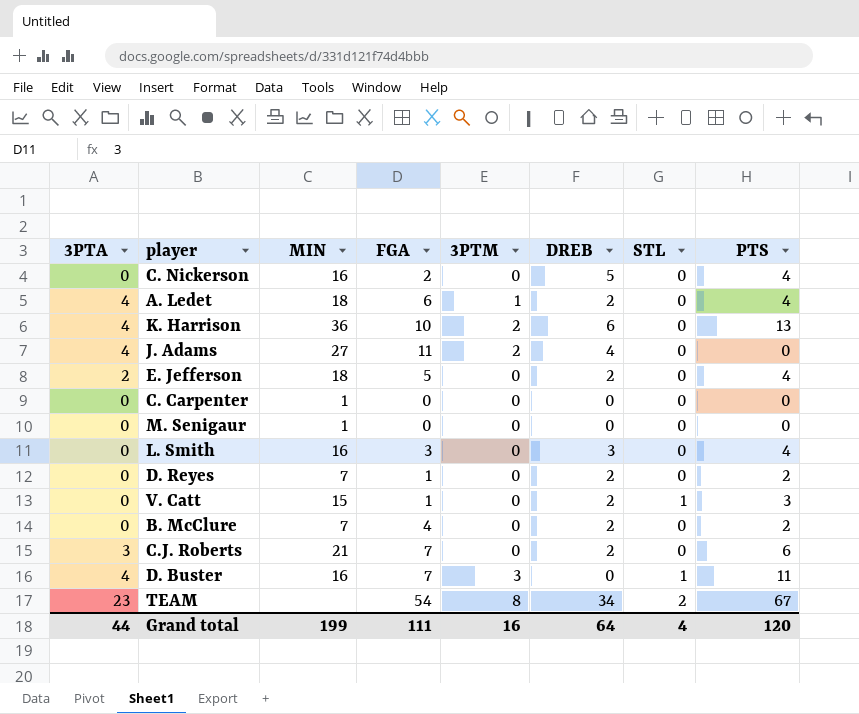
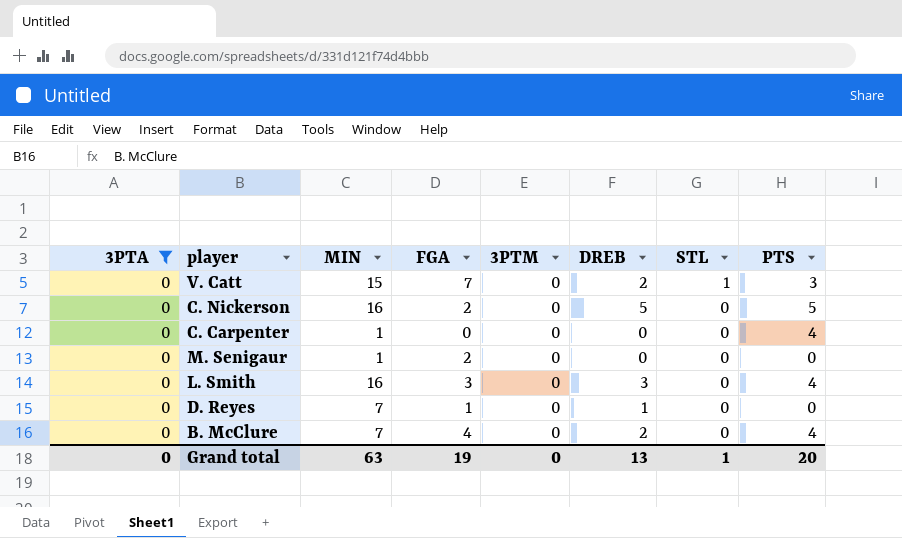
filter: none -> 3PTA = 0
row order: none -> STL descending
V. Catt | FGA: 1 -> 7
C. Nickerson | PTS: 4 -> 5
C. Carpenter | PTS: 0 -> 4
M. Senigaur | FGA: 0 -> 2
D. Reyes | DREB: 2 -> 1
D. Reyes | PTS: 2 -> 0
B. McClure | PTS: 2 -> 4
Grand total | 3PTA: 44 -> 0
Grand total | MIN: 199 -> 63
Grand total | FGA: 111 -> 19
Grand total | 3PTM: 16 -> 0
Grand total | DREB: 64 -> 13
Grand total | STL: 4 -> 1
Grand total | PTS: 120 -> 20

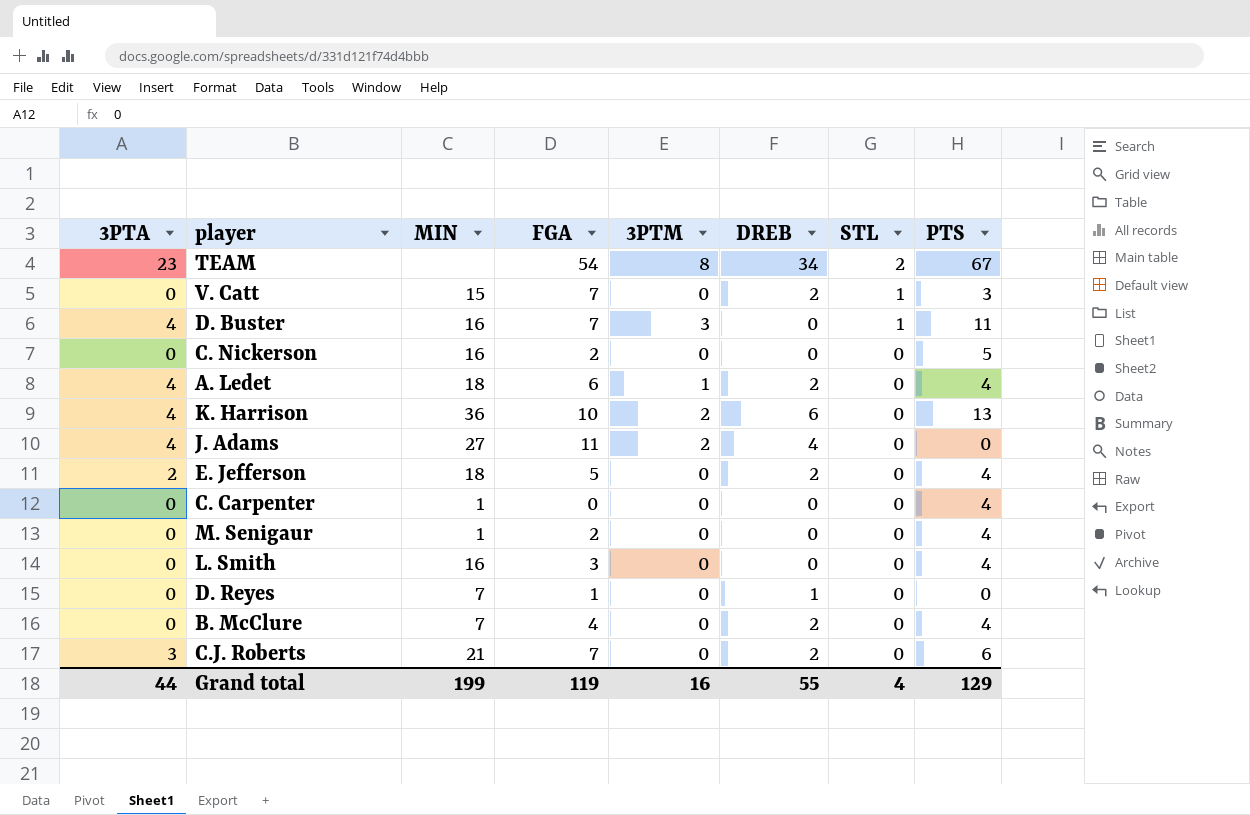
filter: 3PTA = 0 -> none
C. Nickerson | DREB: 5 -> 0
M. Senigaur | PTS: 0 -> 4
L. Smith | DREB: 3 -> 0
Grand total | 3PTA: 0 -> 44
Grand total | MIN: 63 -> 199
Grand total | FGA: 19 -> 119
Grand total | 3PTM: 0 -> 16
Grand total | DREB: 13 -> 55
Grand total | STL: 1 -> 4
Grand total | PTS: 20 -> 129

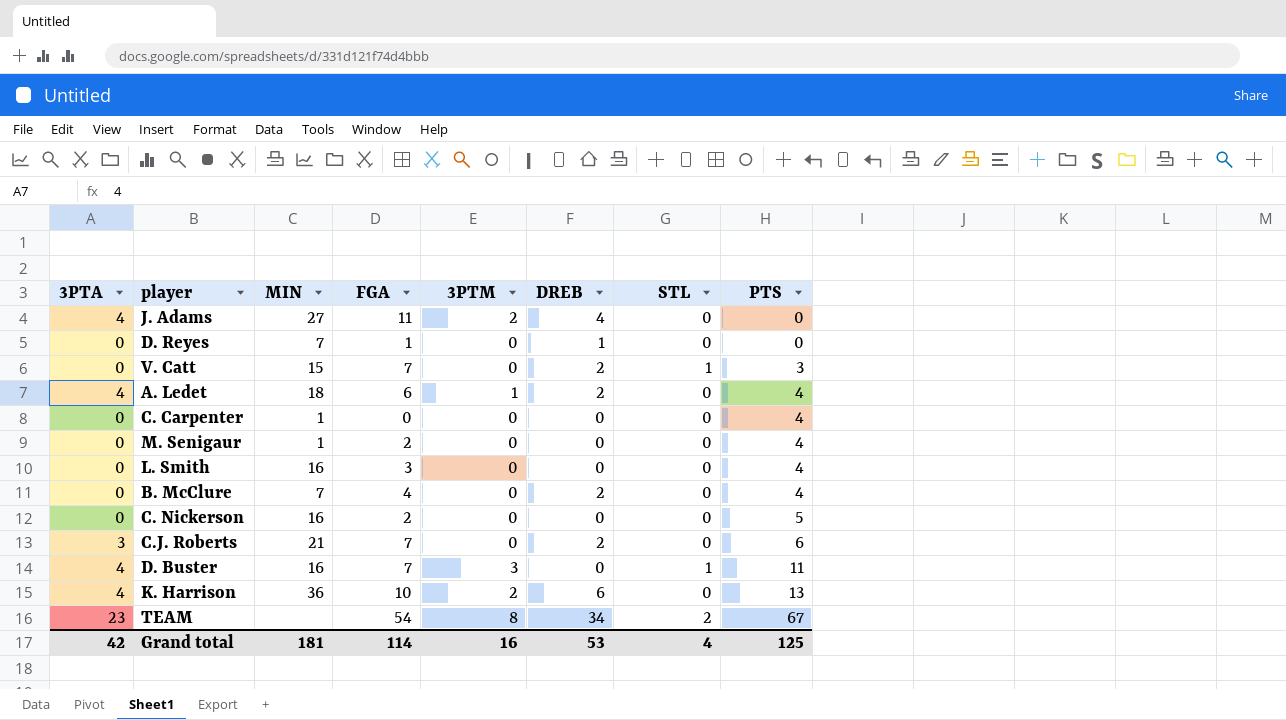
row order: STL descending -> PTS ascending
row E. Jefferson: 2 | 18 | 5 | 0 | 2 | 0 | 4 -> none
Grand total | 3PTA: 44 -> 42
Grand total | MIN: 199 -> 181
Grand total | FGA: 119 -> 114
Grand total | DREB: 55 -> 53
Grand total | PTS: 129 -> 125

